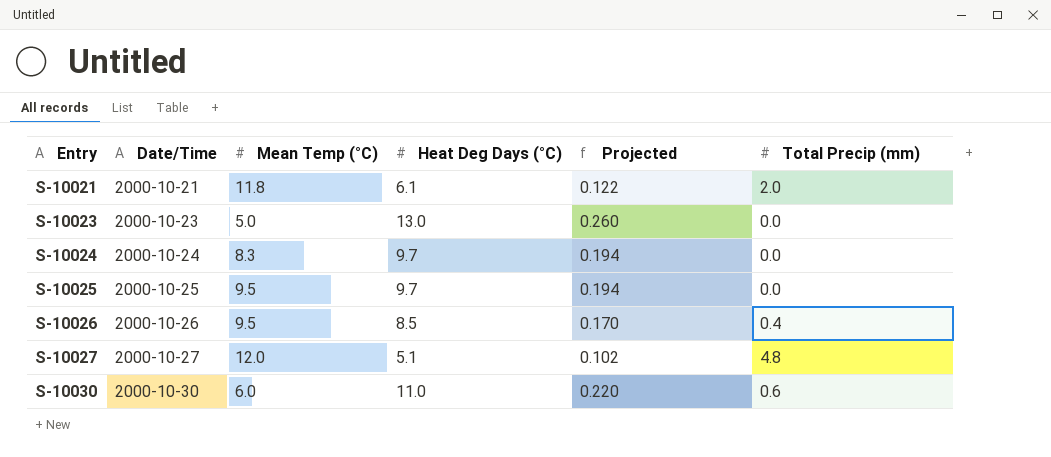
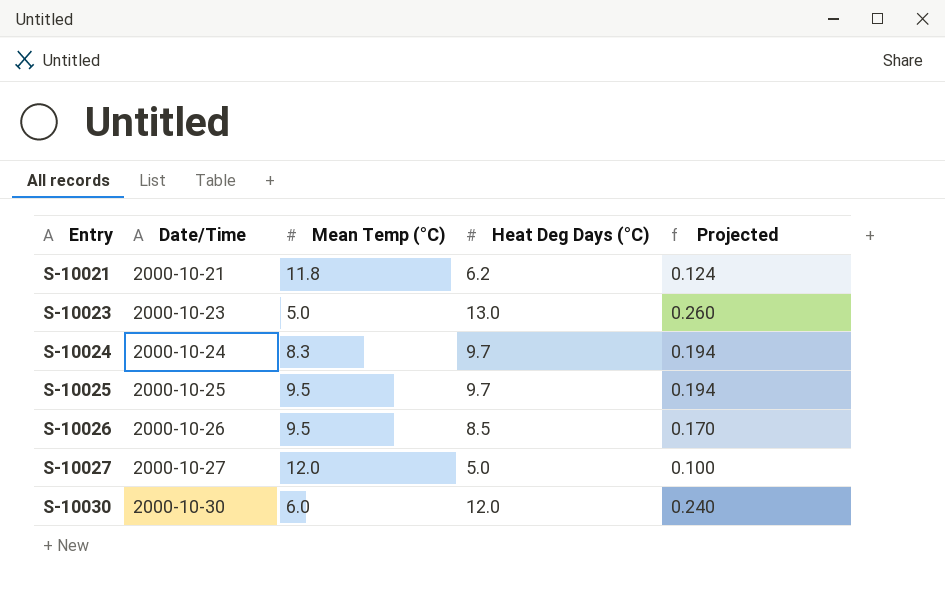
column Total Precip (mm) | position: 6 -> none
S-10021 | Heat Deg Days (°C): 6.1 -> 6.2
S-10021 | Projected: 0.122 -> 0.124
S-10027 | Heat Deg Days (°C): 5.1 -> 5.0
S-10027 | Projected: 0.102 -> 0.100
S-10030 | Heat Deg Days (°C): 11.0 -> 12.0
S-10030 | Projected: 0.220 -> 0.240

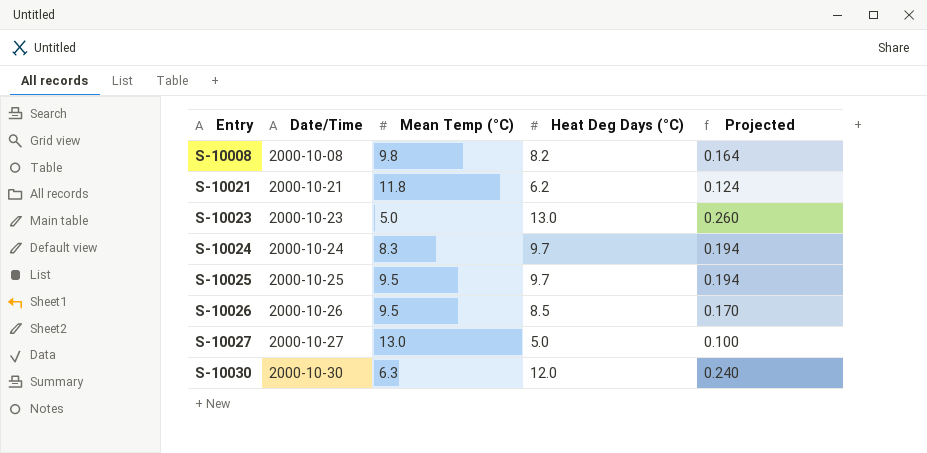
row S-10008: none -> 2000-10-08 | 9.8 | 8.2 | 0.164
S-10027 | Mean Temp (°C): 12.0 -> 13.0
S-10030 | Mean Temp (°C): 6.0 -> 6.3

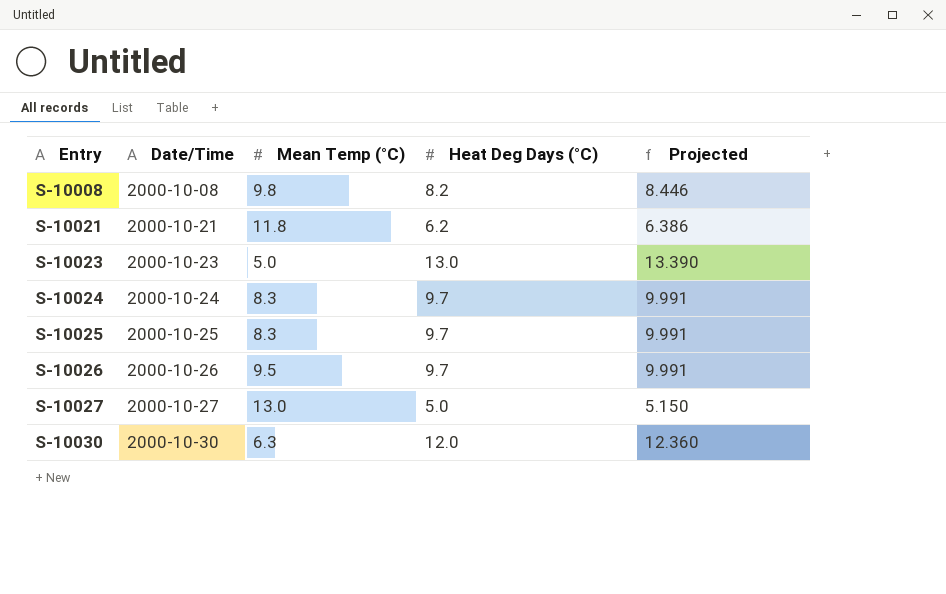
column Projected | formula: [Heat Deg Days (°C)] * 0.02 -> [Heat Deg Days (°C)] * 1.03
S-10025 | Mean Temp (°C): 9.5 -> 8.3
S-10026 | Heat Deg Days (°C): 8.5 -> 9.7

